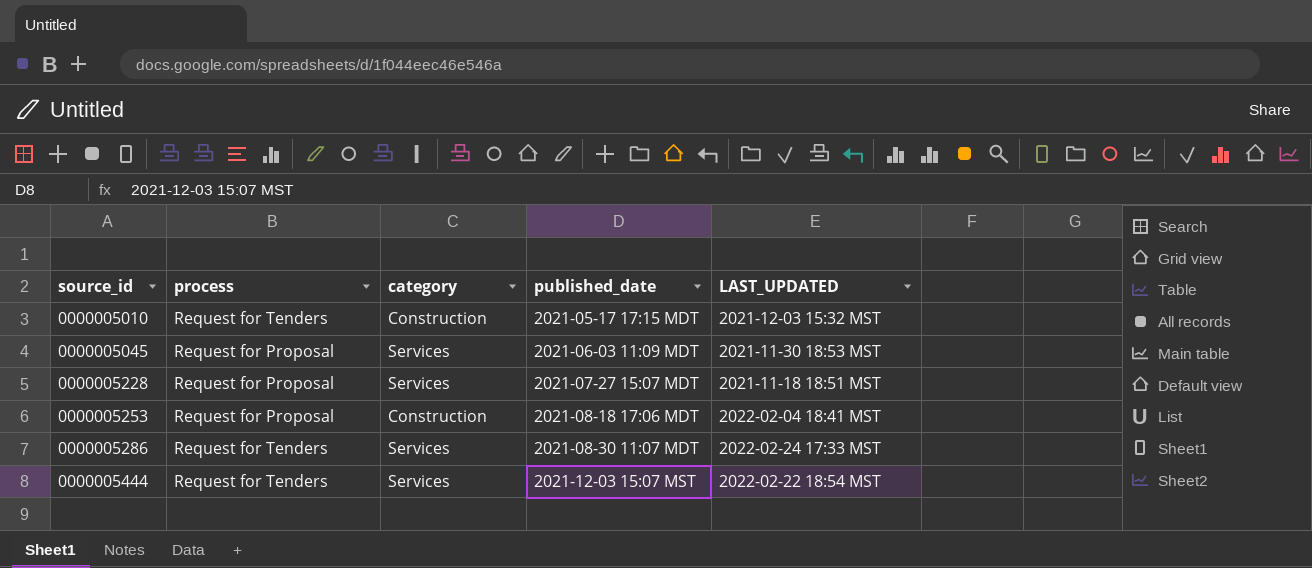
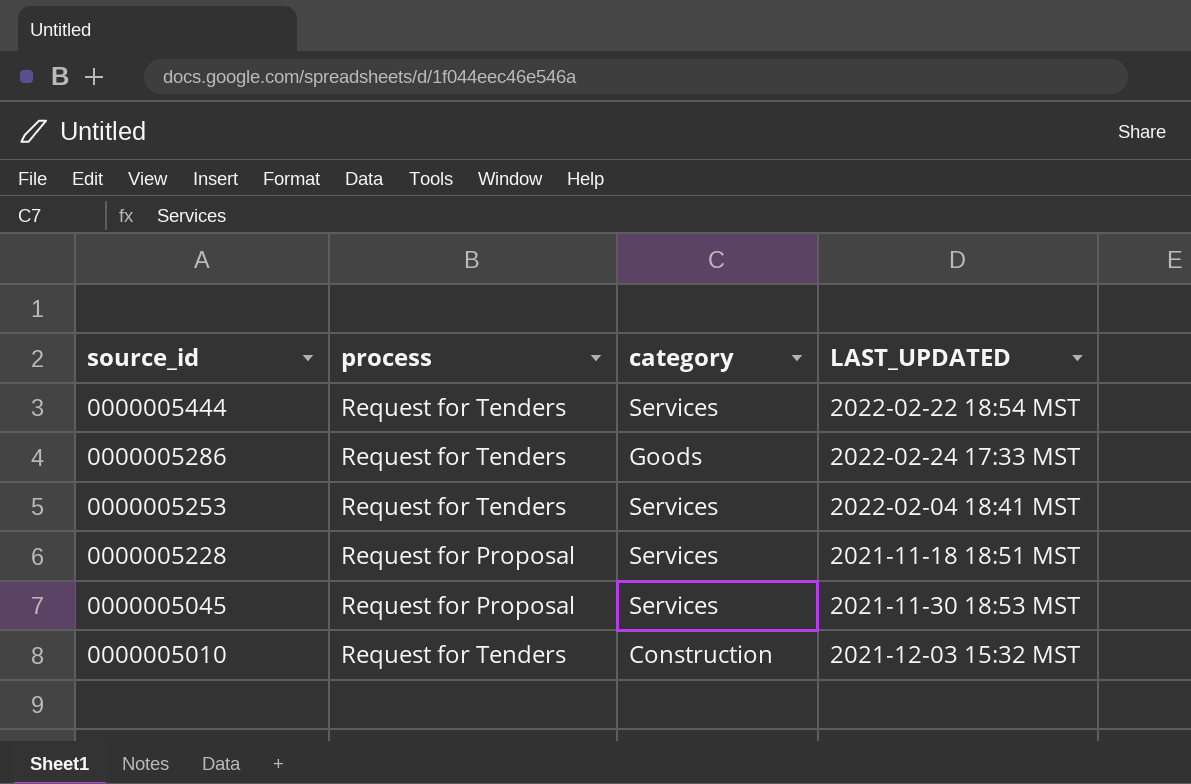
row order: source_id ascending -> source_id descending
column published_date | position: 4 -> none
0000005286 | category: Services -> Goods
0000005253 | process: Request for Proposal -> Request for Tenders
0000005253 | category: Construction -> Services

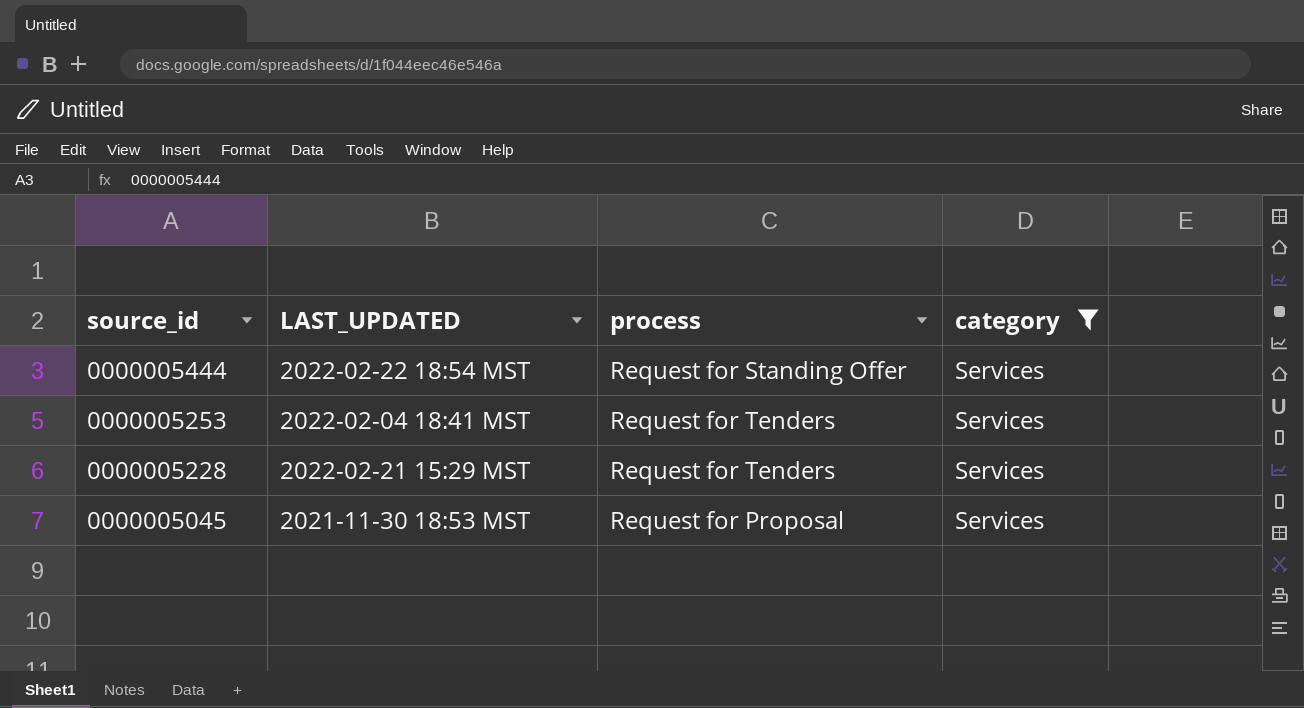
filter: none -> category = Services
column LAST_UPDATED | position: 4 -> 2
0000005444 | process: Request for Tenders -> Request for Standing Offer
0000005228 | LAST_UPDATED: 2021-11-18 18:51 MST -> 2022-02-21 15:29 MST
0000005228 | process: Request for Proposal -> Request for Tenders

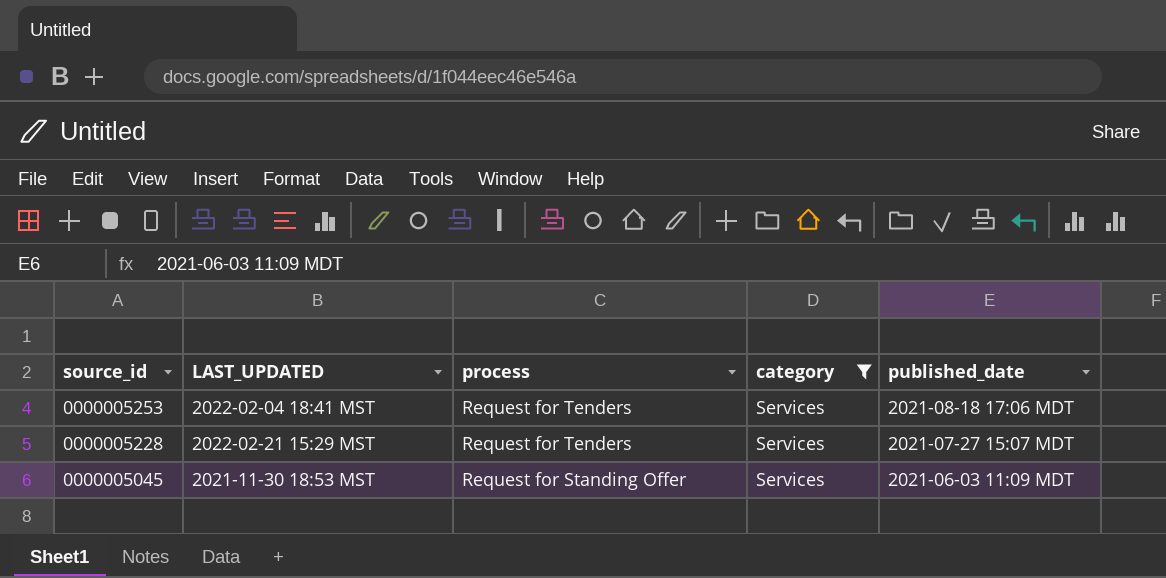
column published_date | position: none -> 5
row 0000005444: 2022-02-22 18:54 MST | Request for Standing Offer | Services -> none
0000005045 | process: Request for Proposal -> Request for Standing Offer

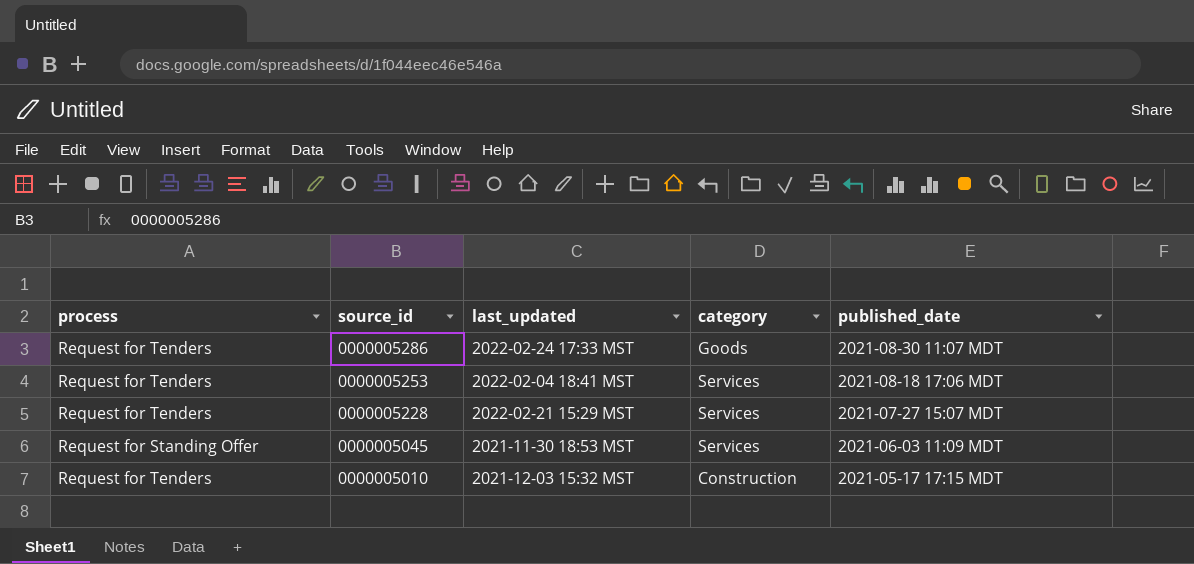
filter: category = Services -> none
column process | position: 3 -> 1
column name: LAST_UPDATED -> last_updated

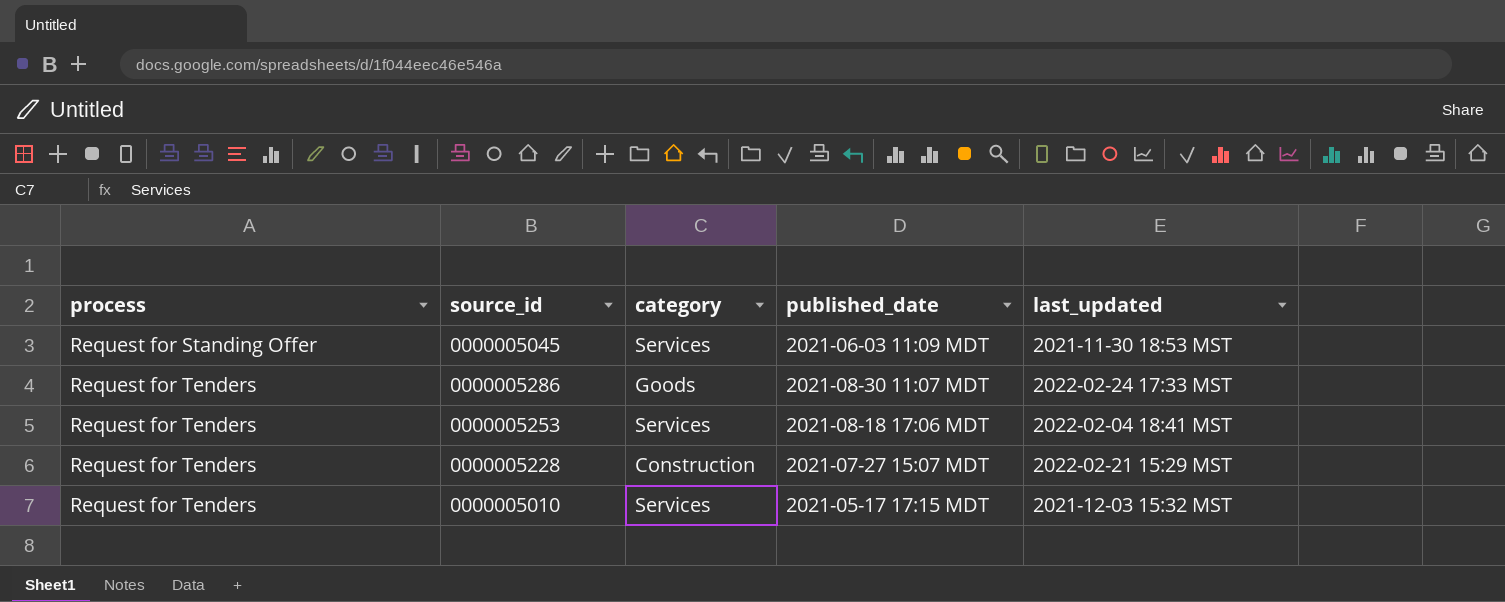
row order: source_id descending -> process ascending
column last_updated | position: 3 -> 5
0000005228 | category: Services -> Construction
0000005010 | category: Construction -> Services

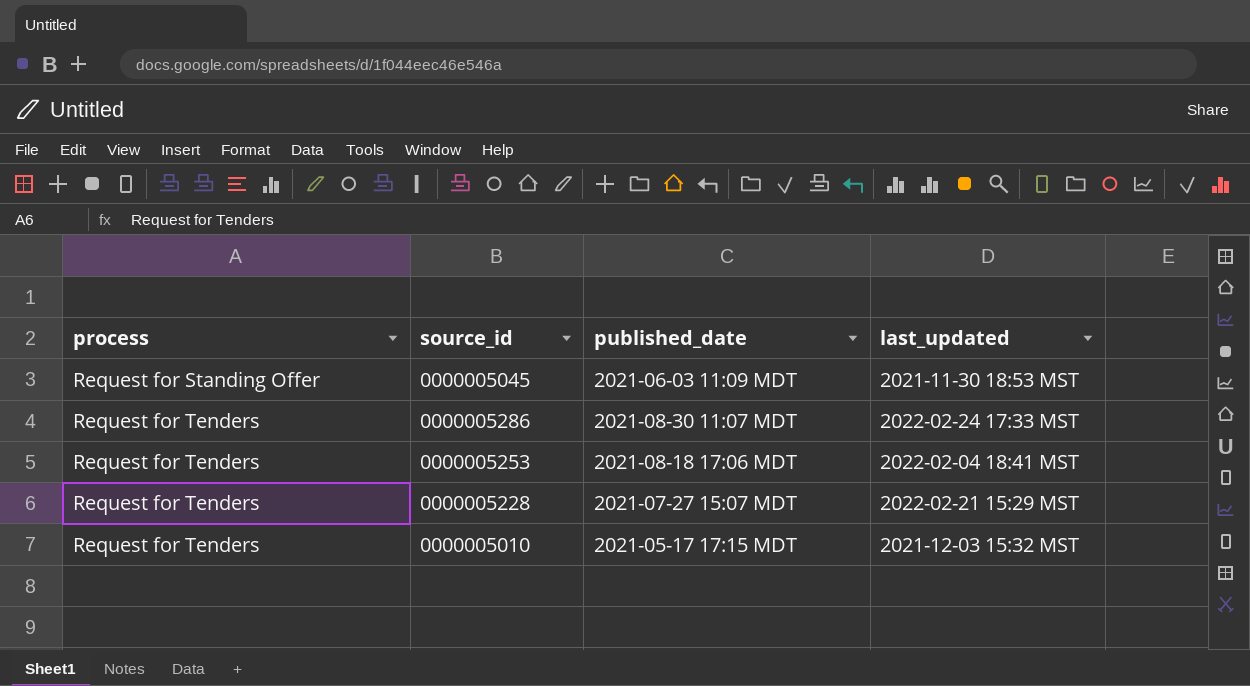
column category | position: 3 -> none

